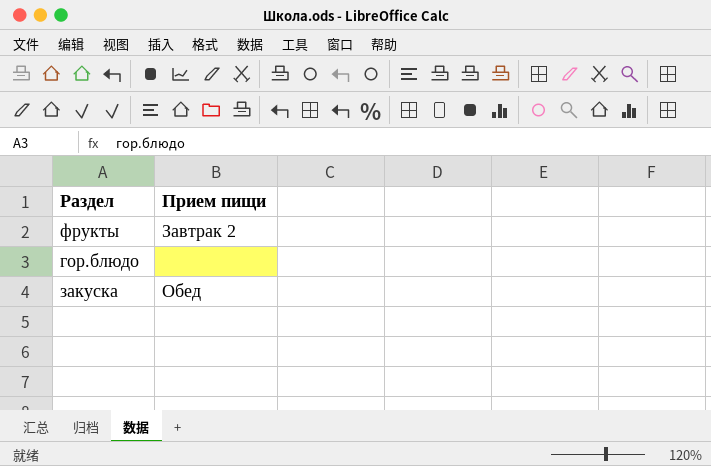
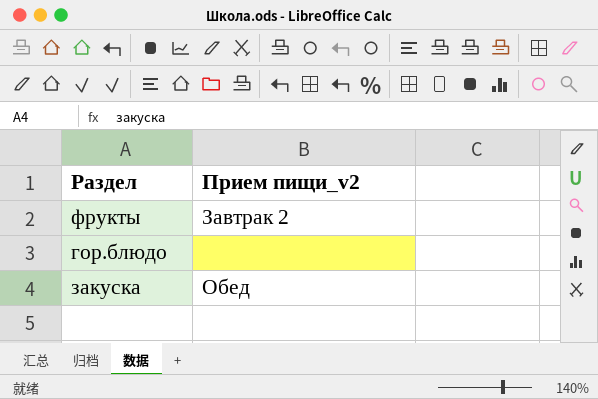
column name: Прием пищи -> Прием пищи_v2

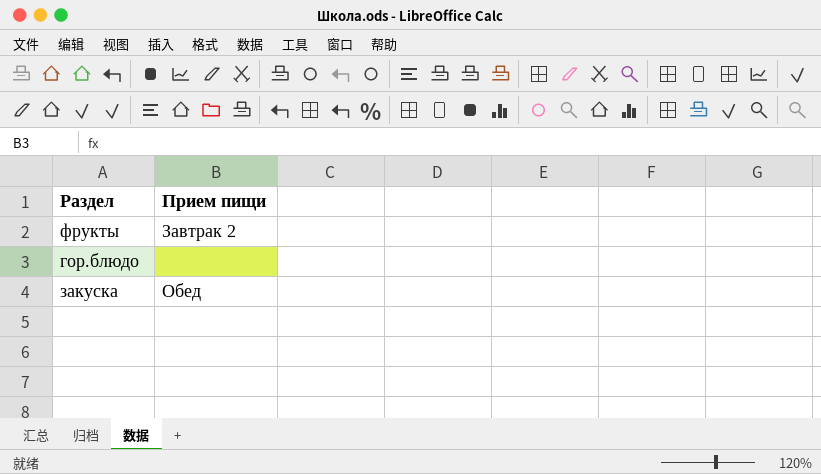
column name: Прием пищи_v2 -> Прием пищи

